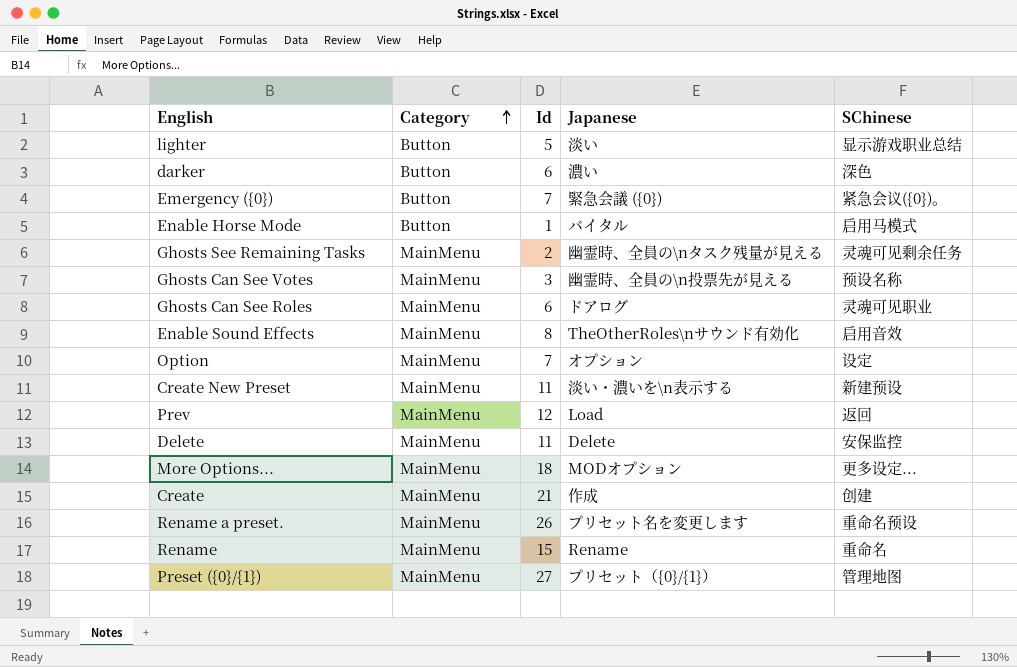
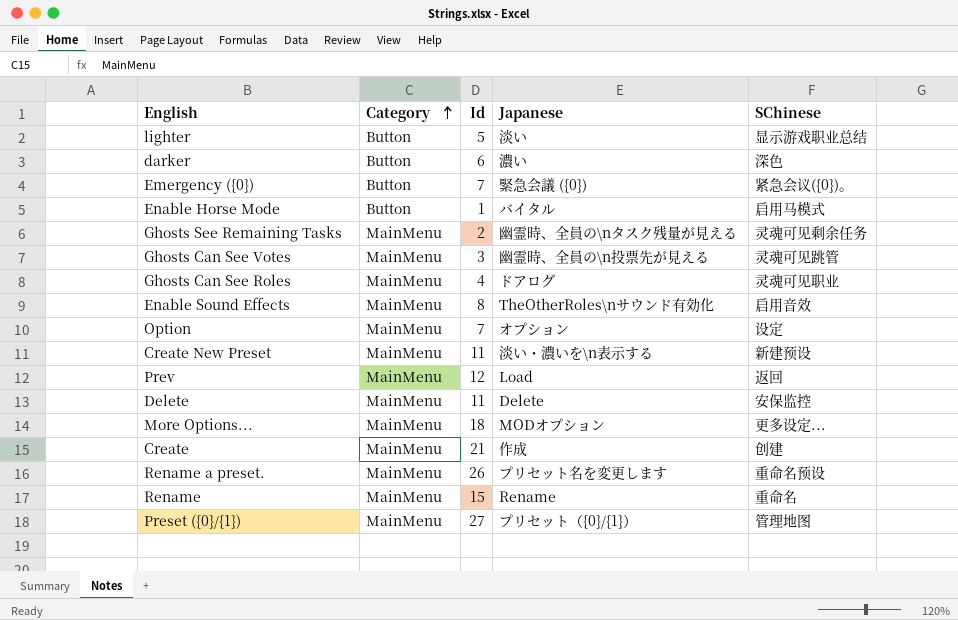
Ghosts Can See Votes | SChinese: 预设名称 -> 灵魂可见跳管
Ghosts Can See Roles | Id: 6 -> 4

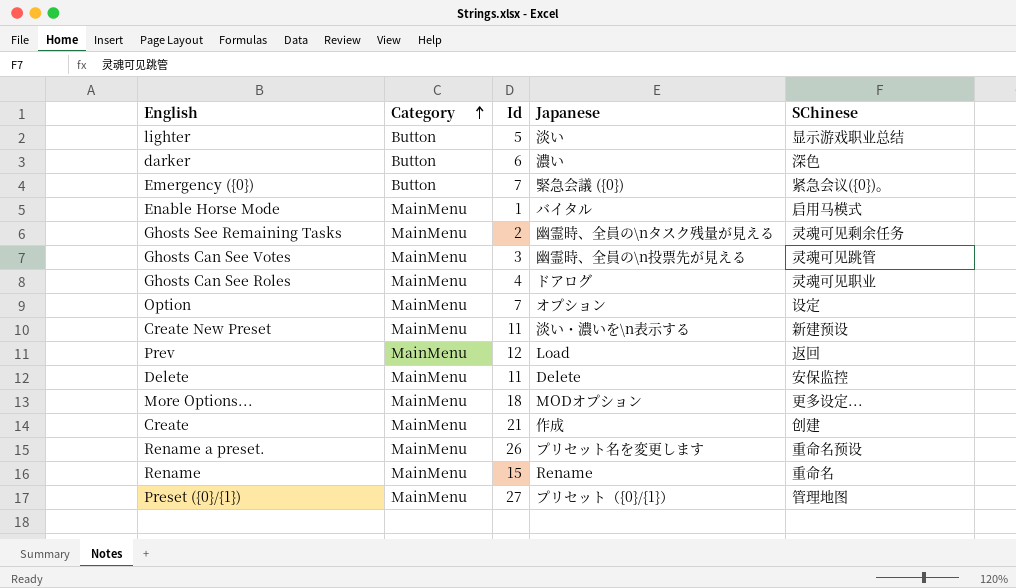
row Enable Sound Effects: MainMenu | 8 | TheOtherRoles\nサウンド有効化 | 启用音效 -> none
Enable Horse Mode | Category: Button -> MainMenu

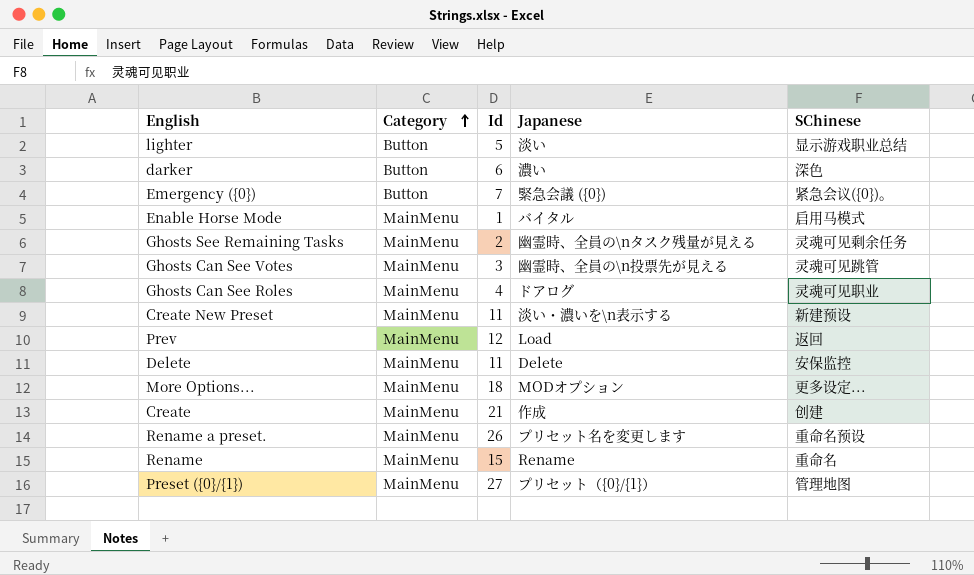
row Option: MainMenu | 7 | オプション | 设定 -> none

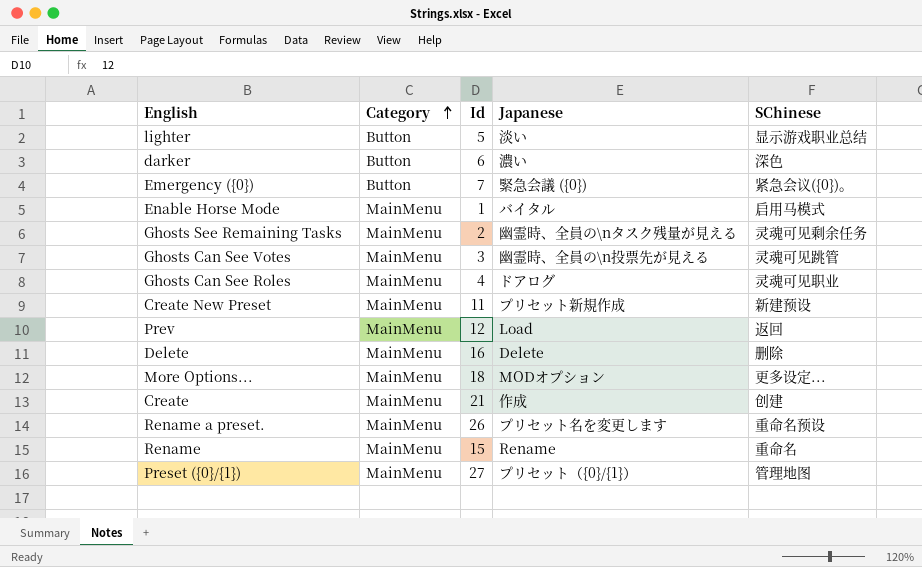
Create New Preset | Japanese: 淡い・濃いを\n表示する -> プリセット新規作成
Delete | Id: 11 -> 16
Delete | SChinese: 安保监控 -> 删除

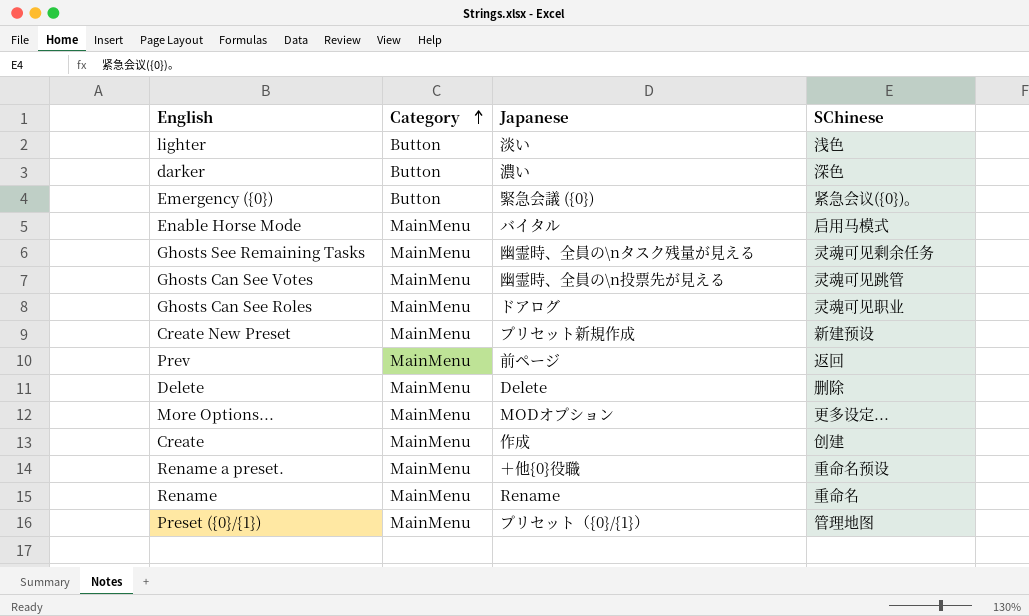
column Id | position: 3 -> none
lighter | SChinese: 显示游戏职业总结 -> 浅色
Prev | Japanese: Load -> 前ページ
Rename a preset. | Japanese: プリセット名を変更します -> ＋他{0}役職

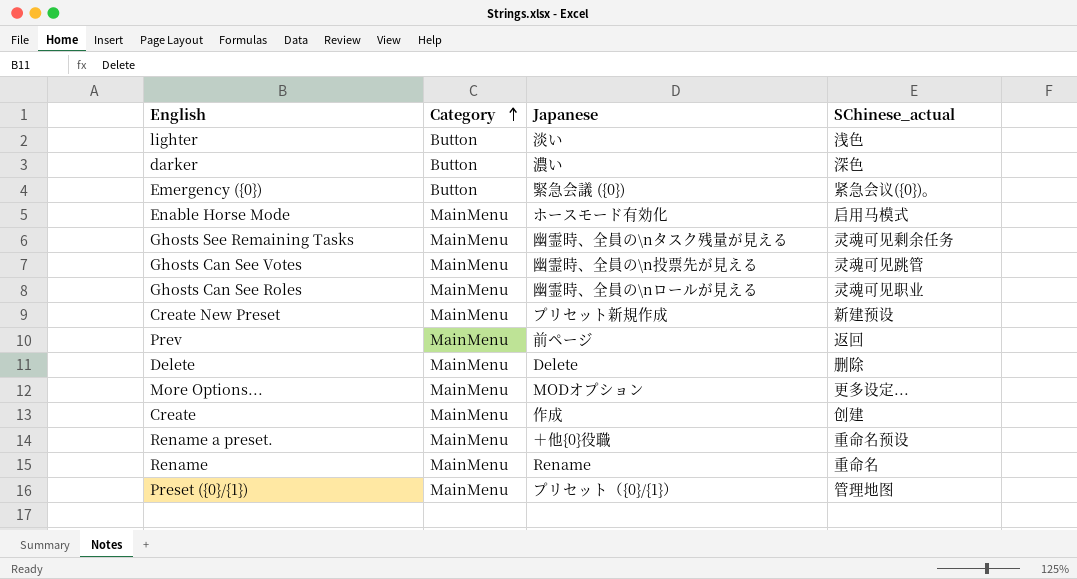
column name: SChinese -> SChinese_actual
Enable Horse Mode | Japanese: バイタル -> ホースモード有効化
Ghosts Can See Roles | Japanese: ドアログ -> 幽霊時、全員の\nロールが見える

